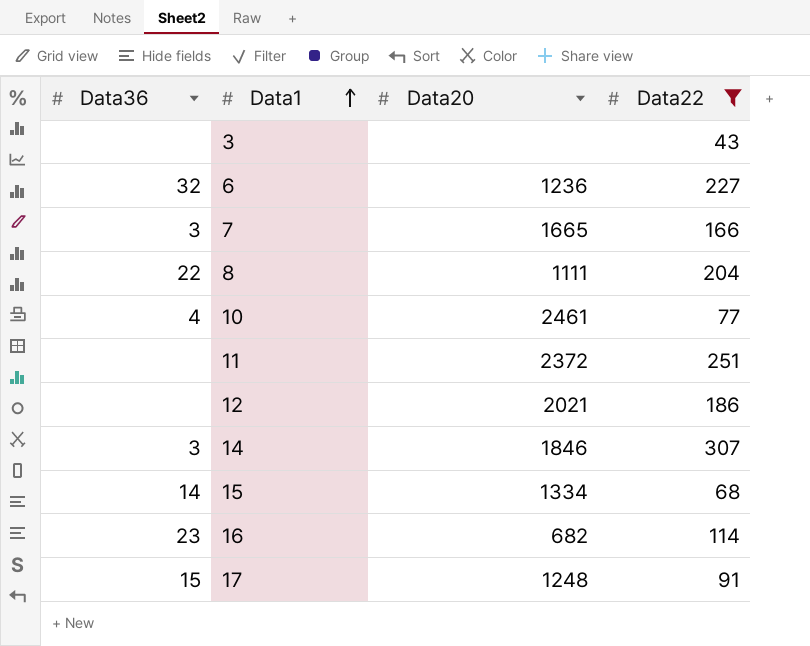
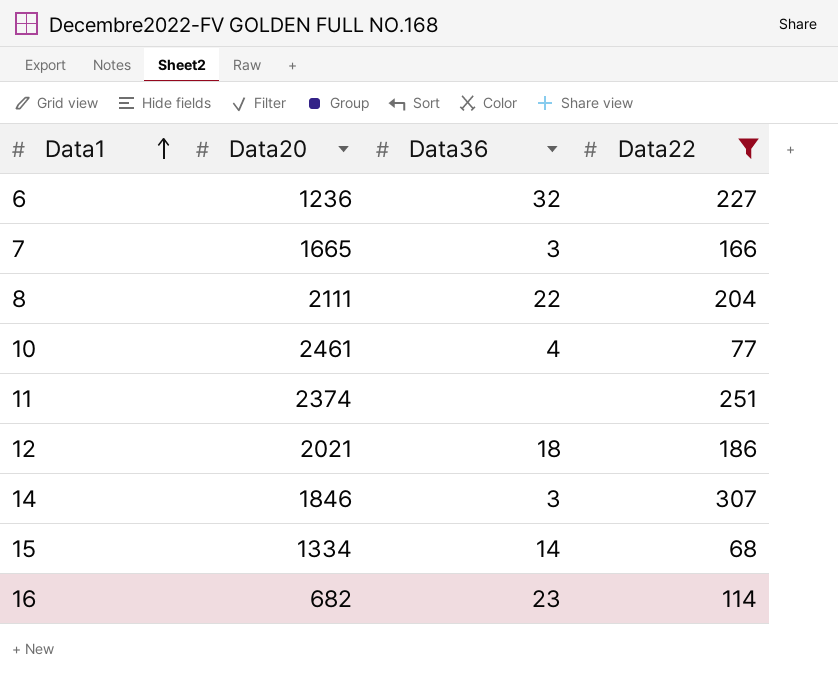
column Data36 | position: 1 -> 3
row 3: none | none | 43 -> none
row 17: 15 | 1248 | 91 -> none
8 | Data20: 1111 -> 2111
11 | Data20: 2372 -> 2374
12 | Data36: none -> 18

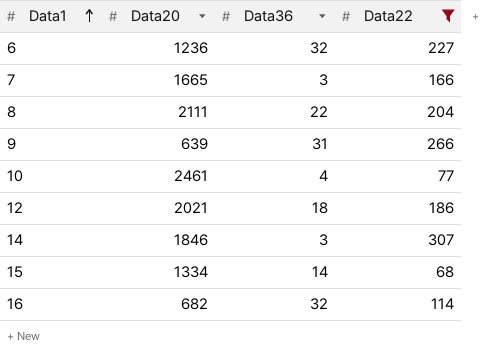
row 11: 2374 | none | 251 -> none
row 9: none -> 639 | 31 | 266
16 | Data36: 23 -> 32

